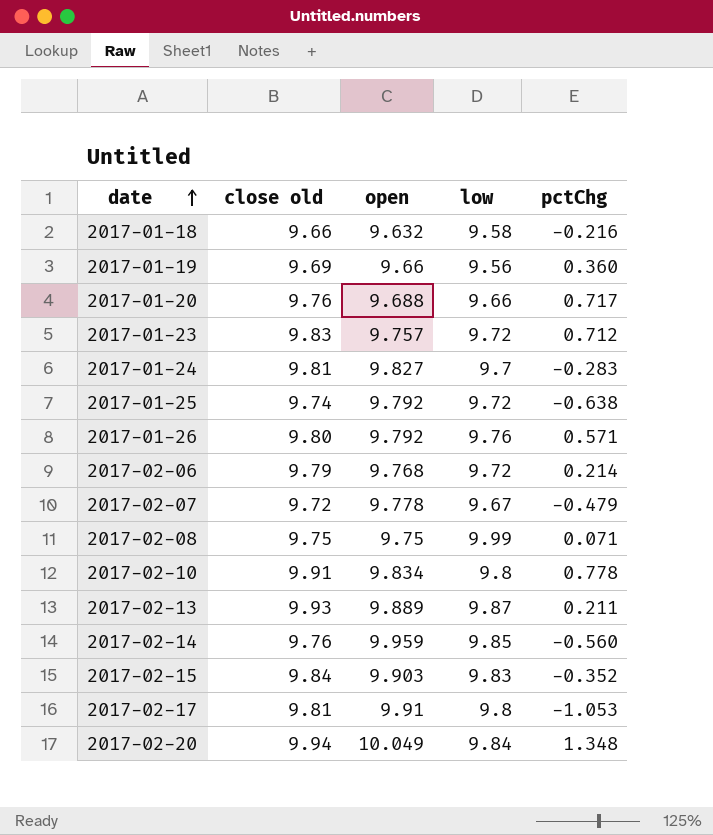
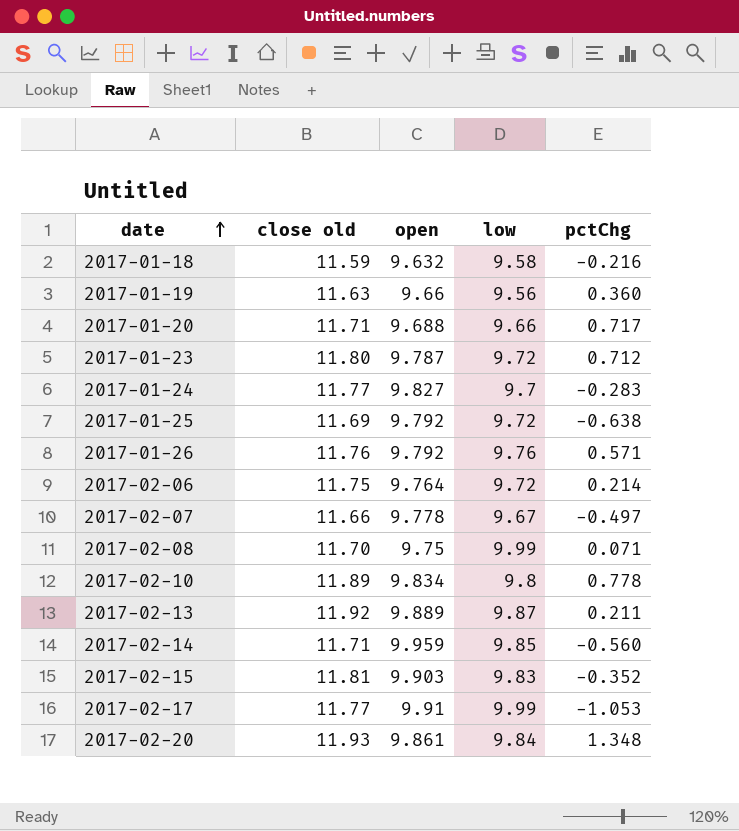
2017-01-18 | close old: 9.66 -> 11.59
2017-01-19 | close old: 9.69 -> 11.63
2017-01-20 | close old: 9.76 -> 11.71
2017-01-23 | close old: 9.83 -> 11.80
2017-01-23 | open: 9.757 -> 9.787
2017-01-24 | close old: 9.81 -> 11.77
2017-01-25 | close old: 9.74 -> 11.69
2017-01-26 | close old: 9.80 -> 11.76
2017-02-06 | close old: 9.79 -> 11.75
2017-02-06 | open: 9.768 -> 9.764
2017-02-07 | close old: 9.72 -> 11.66
2017-02-07 | pctChg: -0.479 -> -0.497
2017-02-08 | close old: 9.75 -> 11.70
2017-02-10 | close old: 9.91 -> 11.89
2017-02-13 | close old: 9.93 -> 11.92
2017-02-14 | close old: 9.76 -> 11.71
2017-02-15 | close old: 9.84 -> 11.81
2017-02-17 | close old: 9.81 -> 11.77
2017-02-17 | low: 9.8 -> 9.99
2017-02-20 | close old: 9.94 -> 11.93
2017-02-20 | open: 10.049 -> 9.861

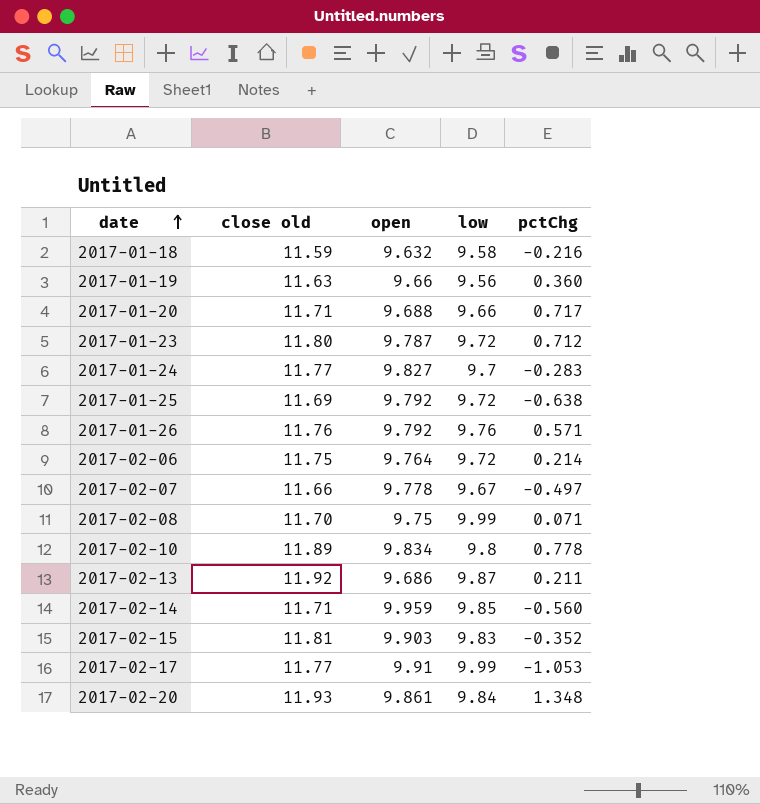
2017-02-13 | open: 9.889 -> 9.686

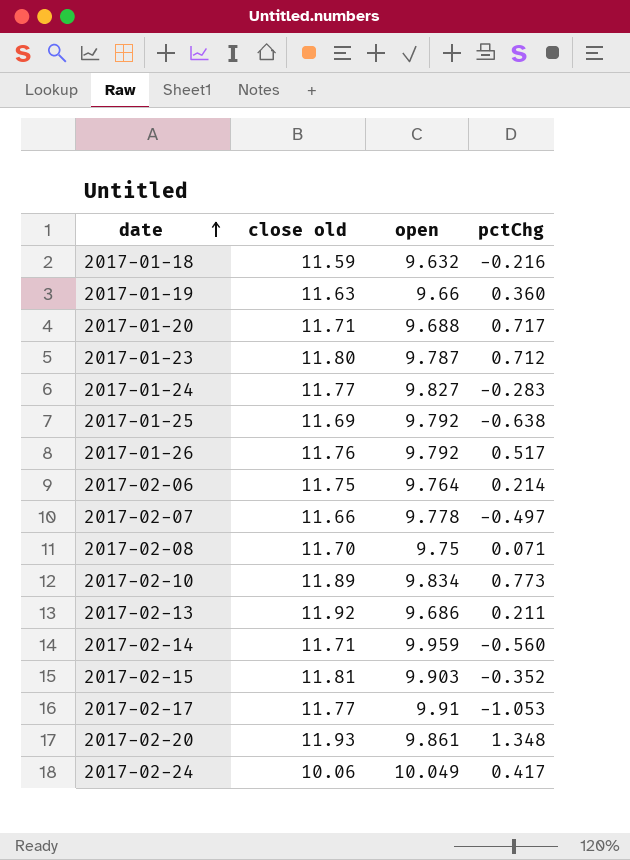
column low | position: 4 -> none
2017-01-26 | pctChg: 0.571 -> 0.517
2017-02-10 | pctChg: 0.778 -> 0.773
row 2017-02-24: none -> 10.06 | 10.049 | 0.417

